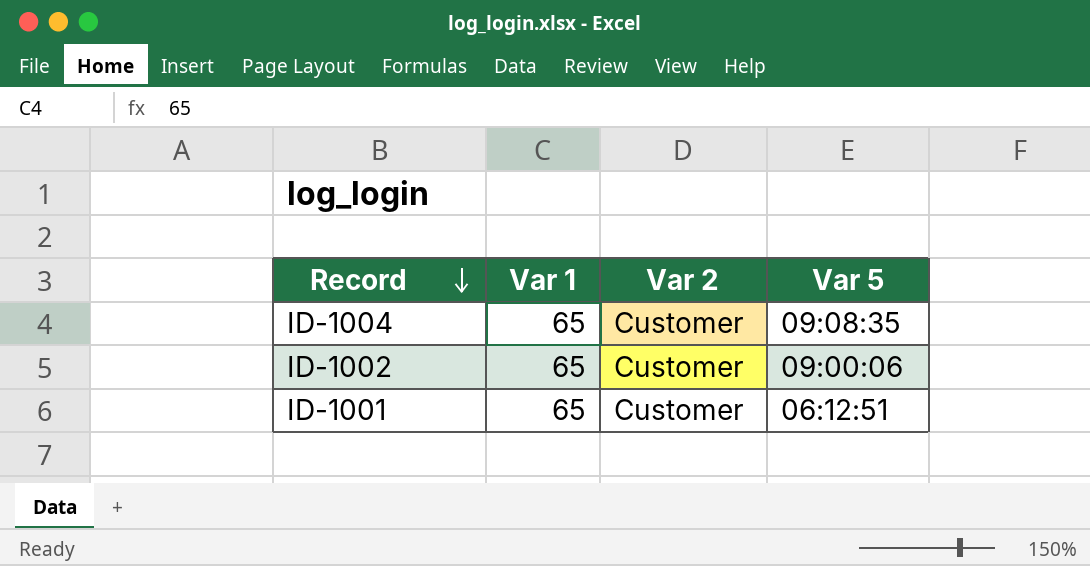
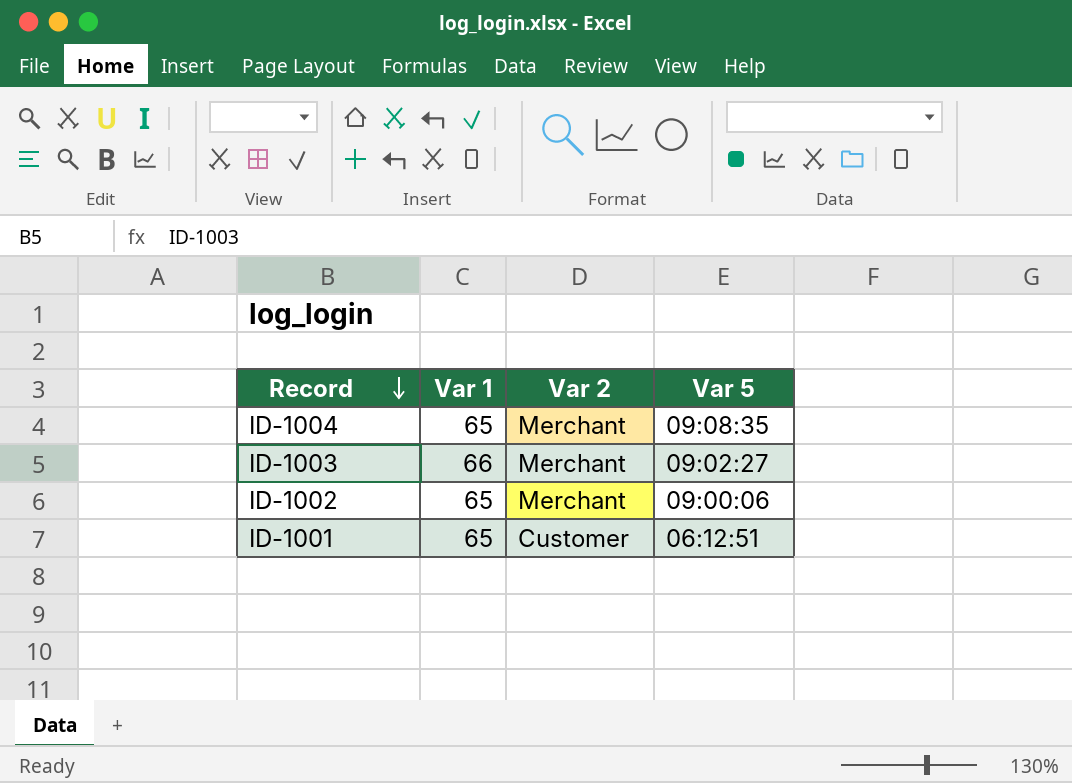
ID-1004 | Var 2: Customer -> Merchant
row ID-1003: none -> 66 | Merchant | 09:02:27
ID-1002 | Var 2: Customer -> Merchant

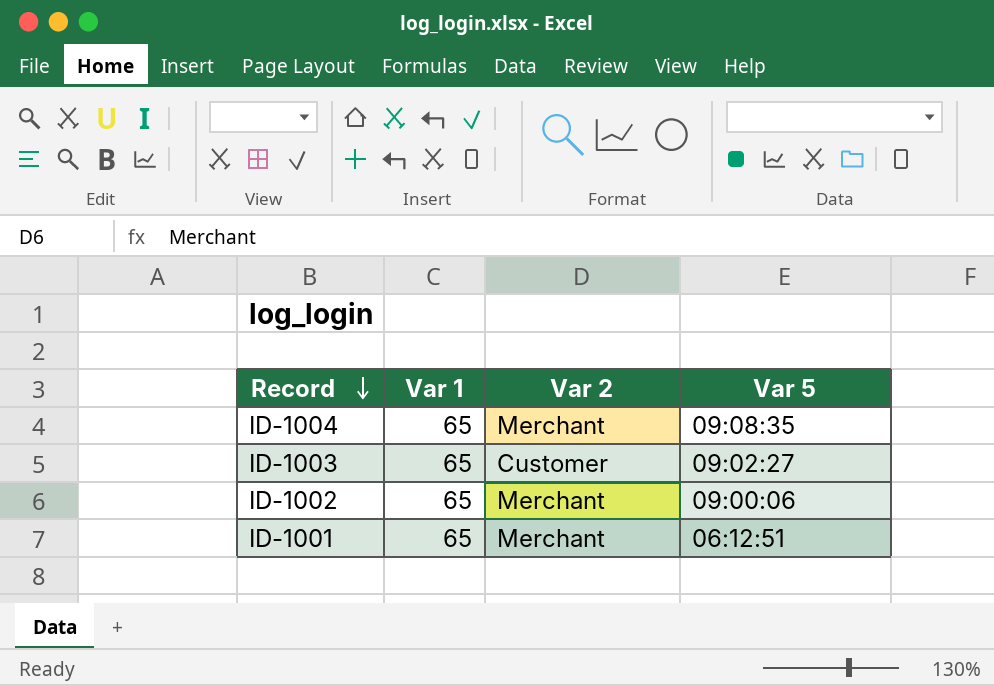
ID-1003 | Var 1: 66 -> 65
ID-1003 | Var 2: Merchant -> Customer
ID-1001 | Var 2: Customer -> Merchant

